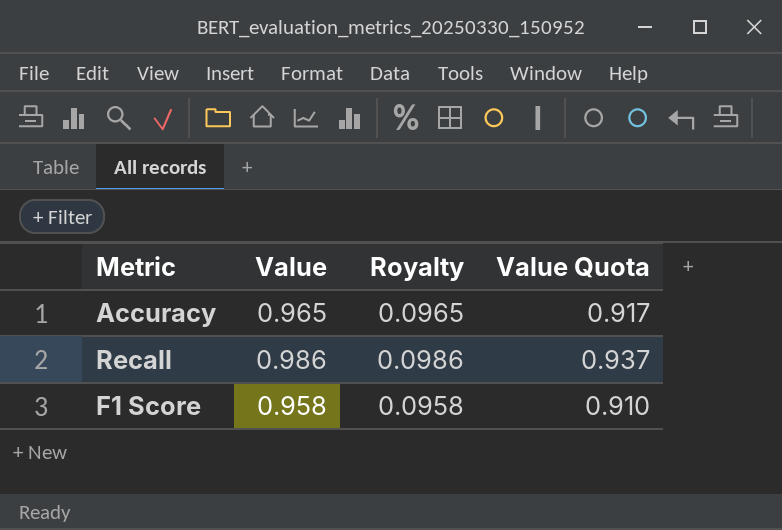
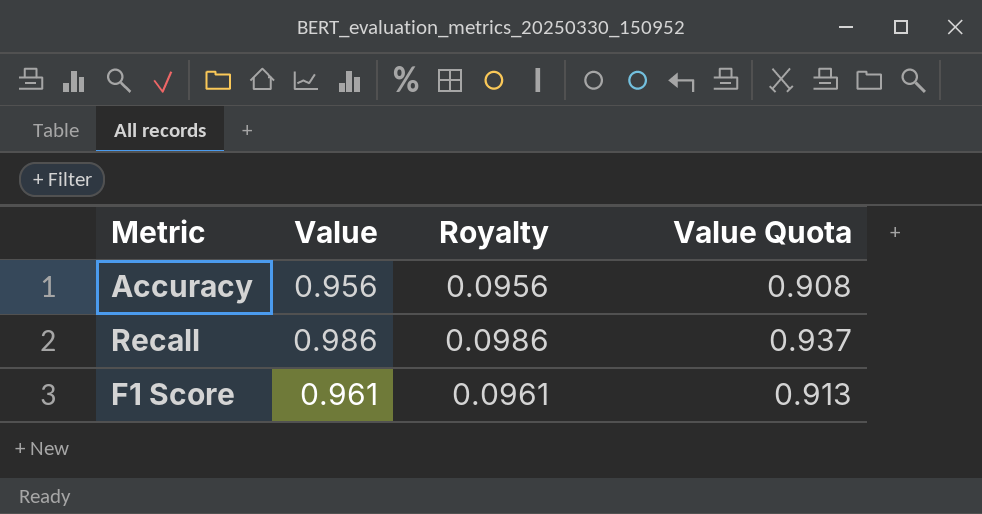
Accuracy | Value: 0.965 -> 0.956
Accuracy | Royalty: 0.0965 -> 0.0956
Accuracy | Value Quota: 0.917 -> 0.908
F1 Score | Value: 0.958 -> 0.961
F1 Score | Royalty: 0.0958 -> 0.0961
F1 Score | Value Quota: 0.910 -> 0.913

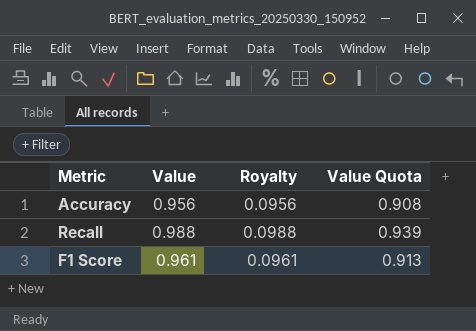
Recall | Value: 0.986 -> 0.988
Recall | Royalty: 0.0986 -> 0.0988
Recall | Value Quota: 0.937 -> 0.939

